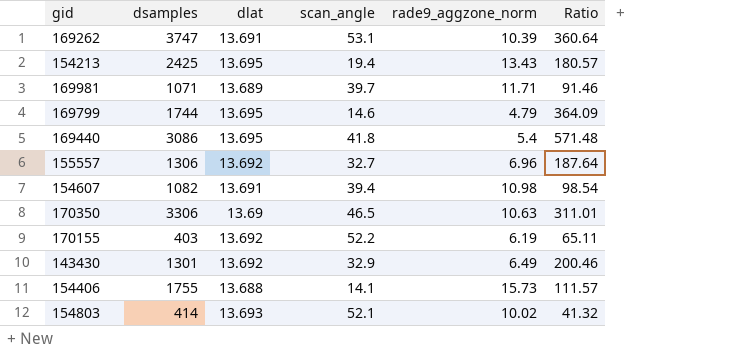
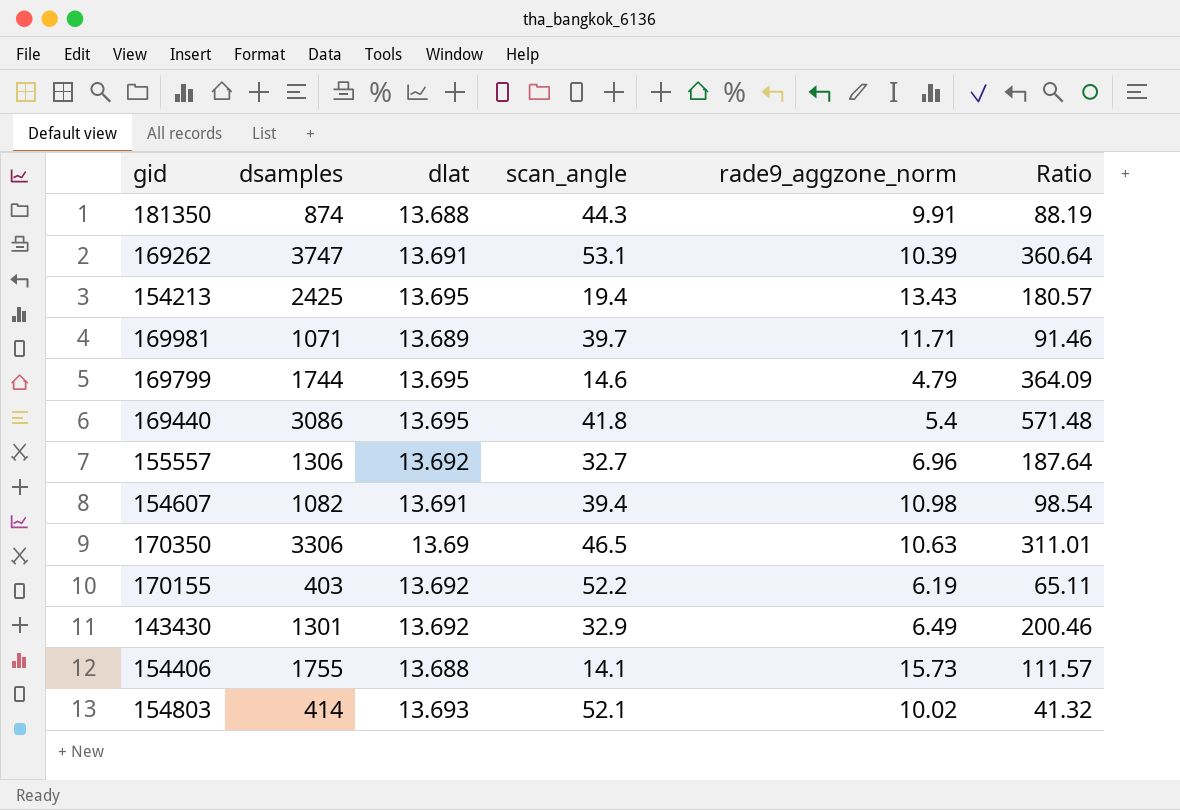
row 181350: none -> 874 | 13.688 | 44.3 | 9.91 | 88.19

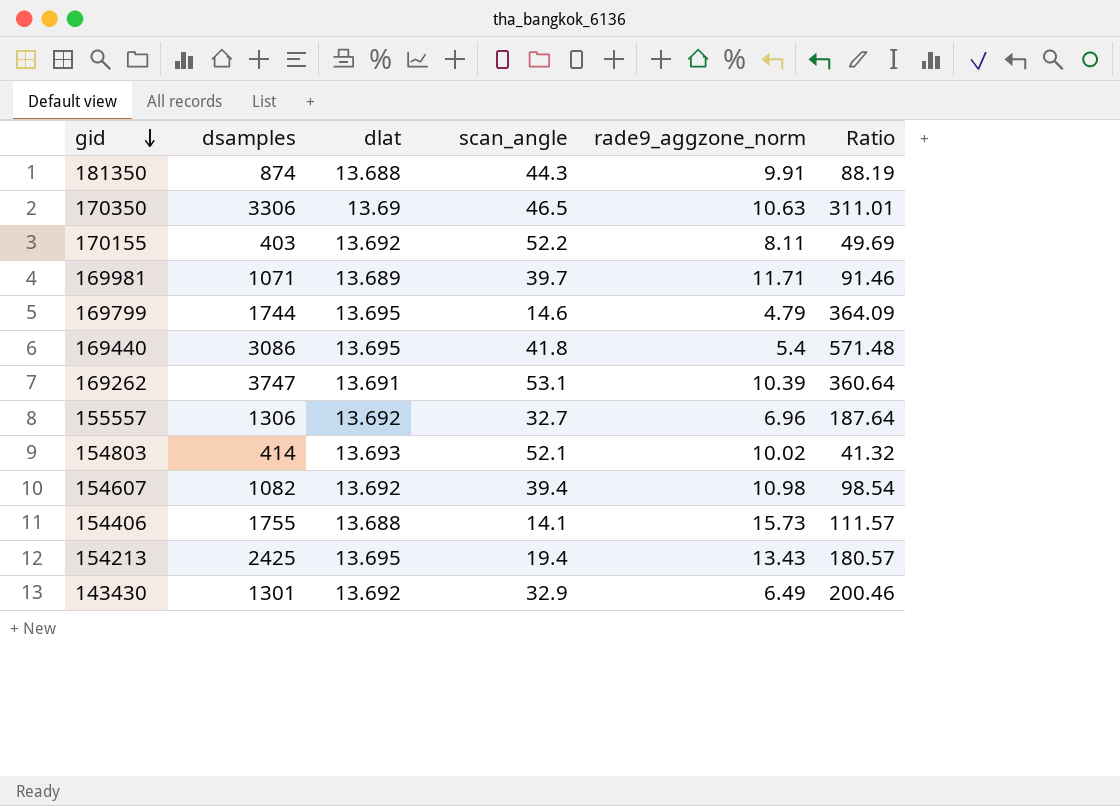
row order: none -> gid descending
170155 | rade9_aggzone_norm: 6.19 -> 8.11
170155 | Ratio: 65.11 -> 49.69
154607 | dlat: 13.691 -> 13.692

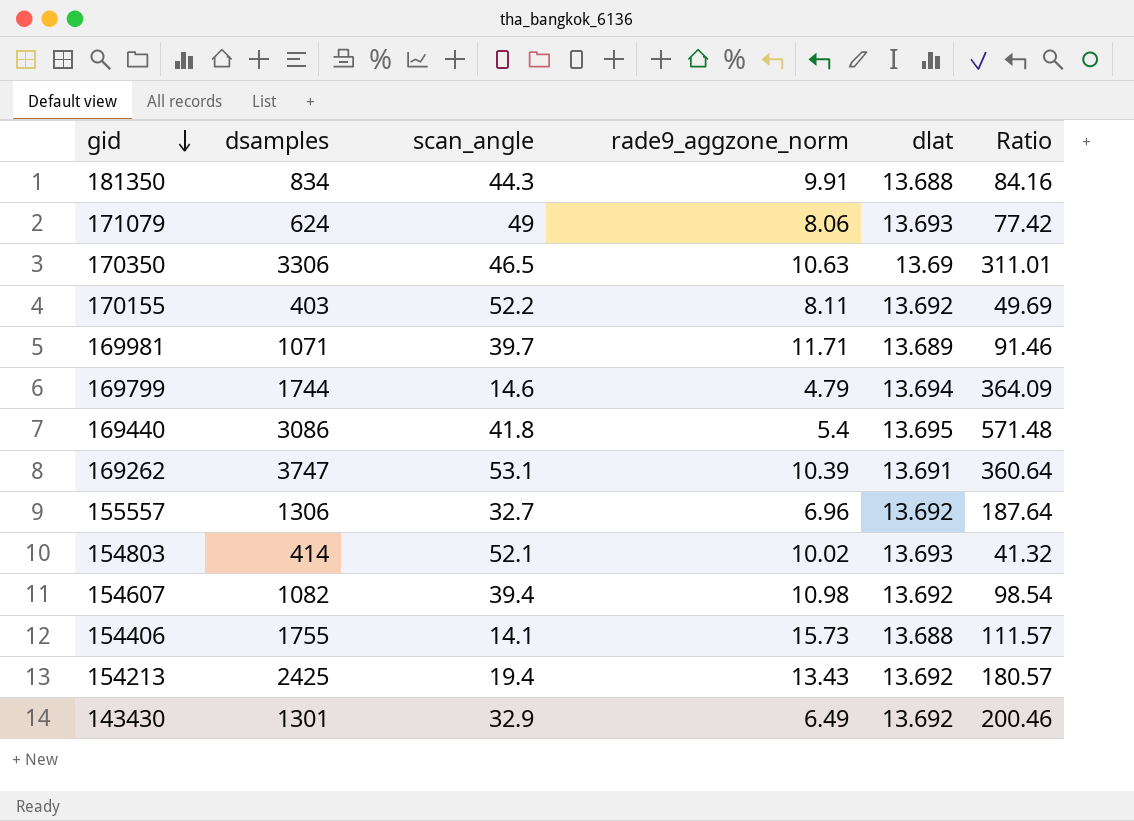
column dlat | position: 3 -> 5
181350 | dsamples: 874 -> 834
181350 | Ratio: 88.19 -> 84.16
row 171079: none -> 624 | 49 | 8.06 | 13.693 | 77.42
169799 | dlat: 13.695 -> 13.694
154213 | dlat: 13.695 -> 13.692

